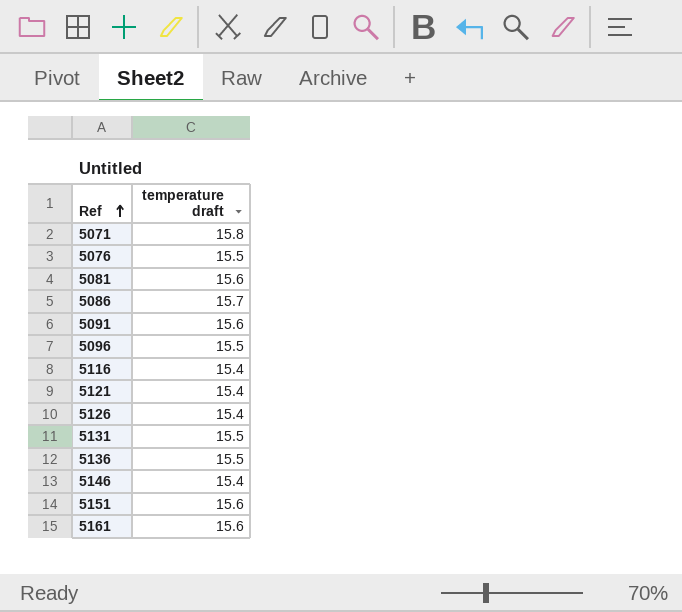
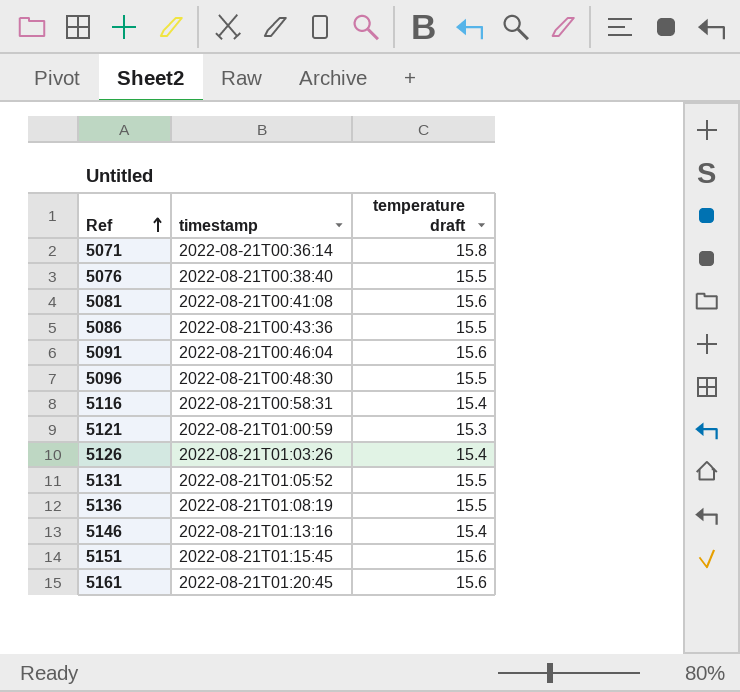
column timestamp | position: none -> 2
5086 | temperature draft: 15.7 -> 15.5
5121 | temperature draft: 15.4 -> 15.3

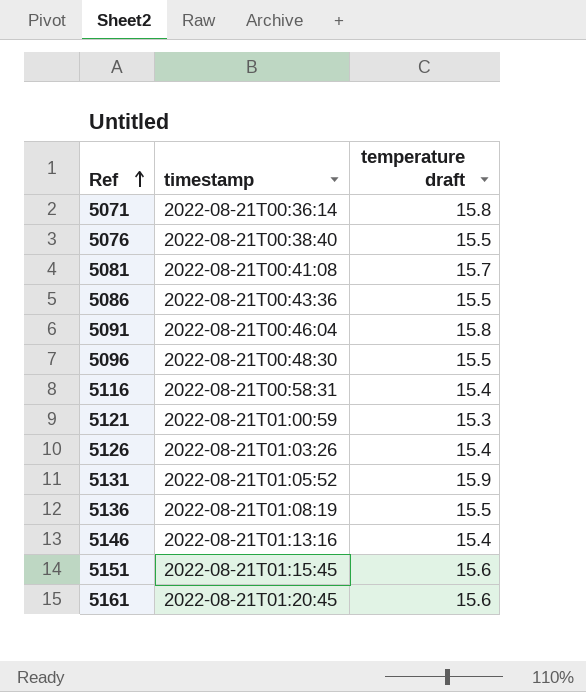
5081 | temperature draft: 15.6 -> 15.7
5091 | temperature draft: 15.6 -> 15.8
5131 | temperature draft: 15.5 -> 15.9

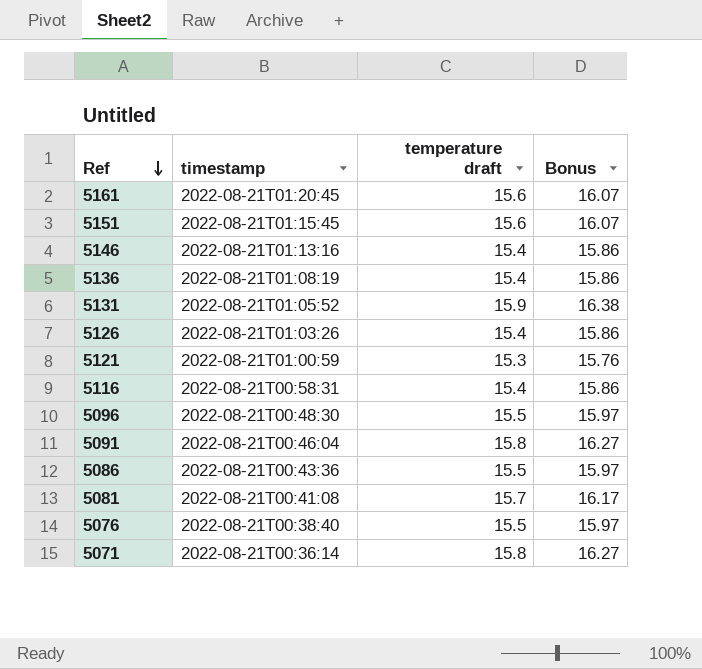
row order: Ref ascending -> Ref descending
column Bonus | formula: none -> [temperature draft] * 1.03
5136 | temperature draft: 15.5 -> 15.4

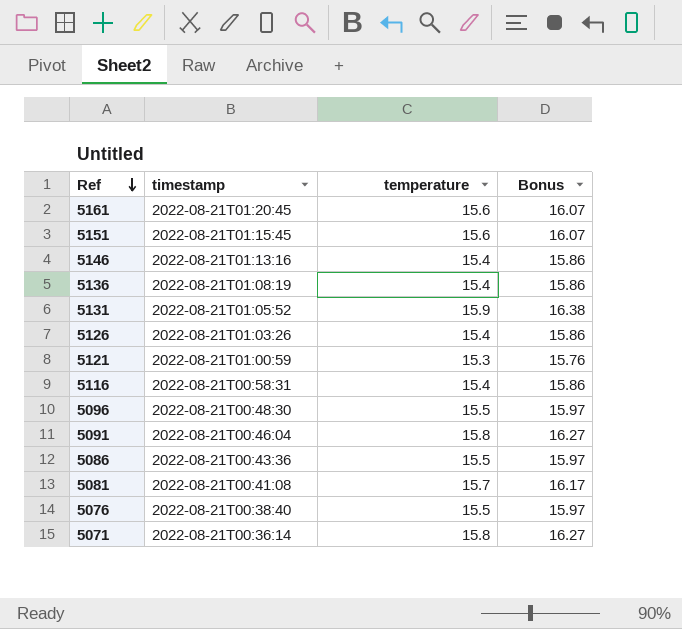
column name: temperature draft -> temperature

